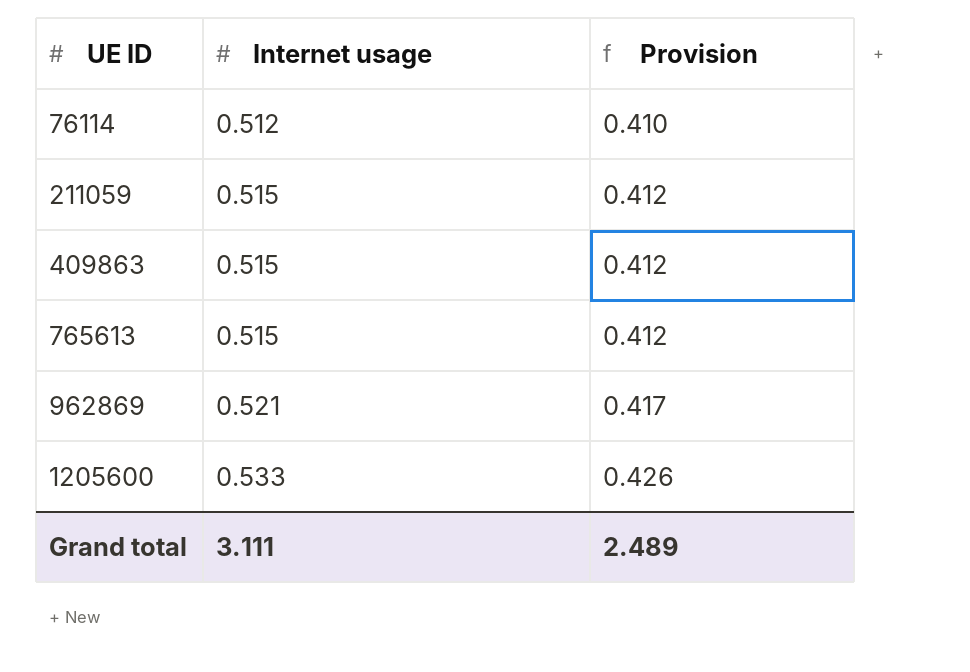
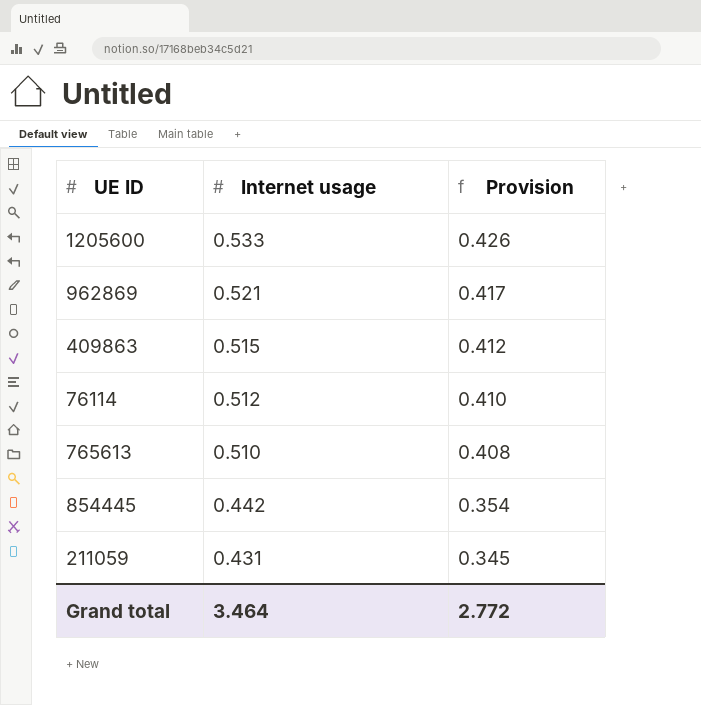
row order: UE ID ascending -> Internet usage descending
765613 | Internet usage: 0.515 -> 0.510
765613 | Provision: 0.412 -> 0.408
row 854445: none -> 0.442 | 0.354
211059 | Internet usage: 0.515 -> 0.431
211059 | Provision: 0.412 -> 0.345
Grand total | Internet usage: 3.111 -> 3.464
Grand total | Provision: 2.489 -> 2.772

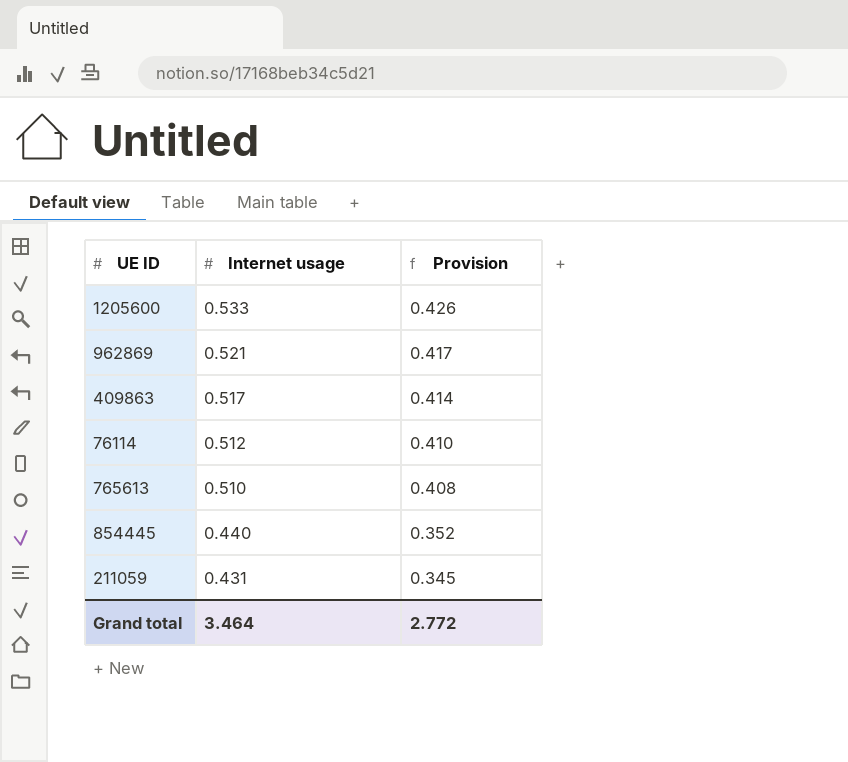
409863 | Internet usage: 0.515 -> 0.517
409863 | Provision: 0.412 -> 0.414
854445 | Internet usage: 0.442 -> 0.440
854445 | Provision: 0.354 -> 0.352

